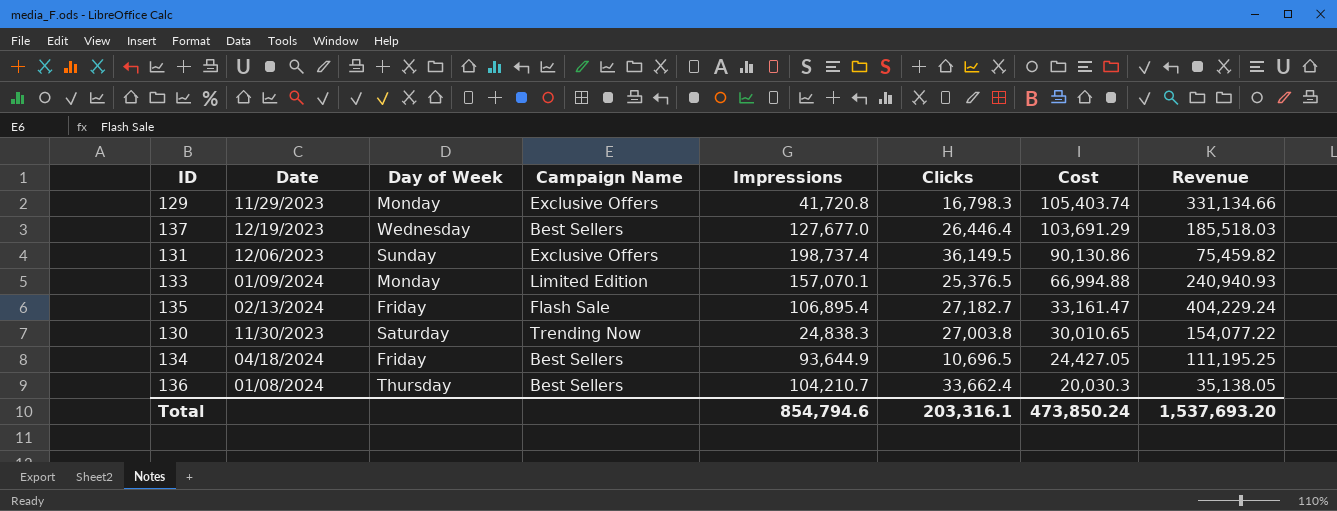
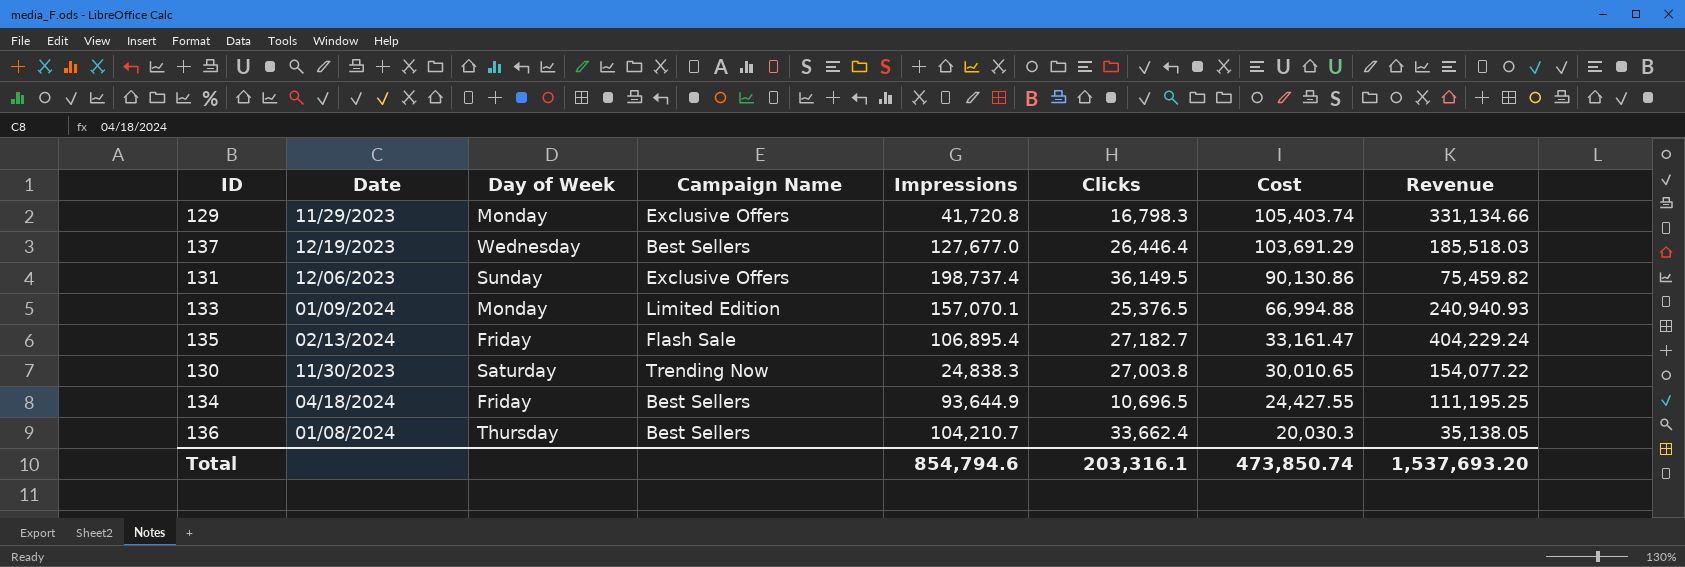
134 | Cost: 24,427.05 -> 24,427.55
Total | Cost: 473,850.24 -> 473,850.74

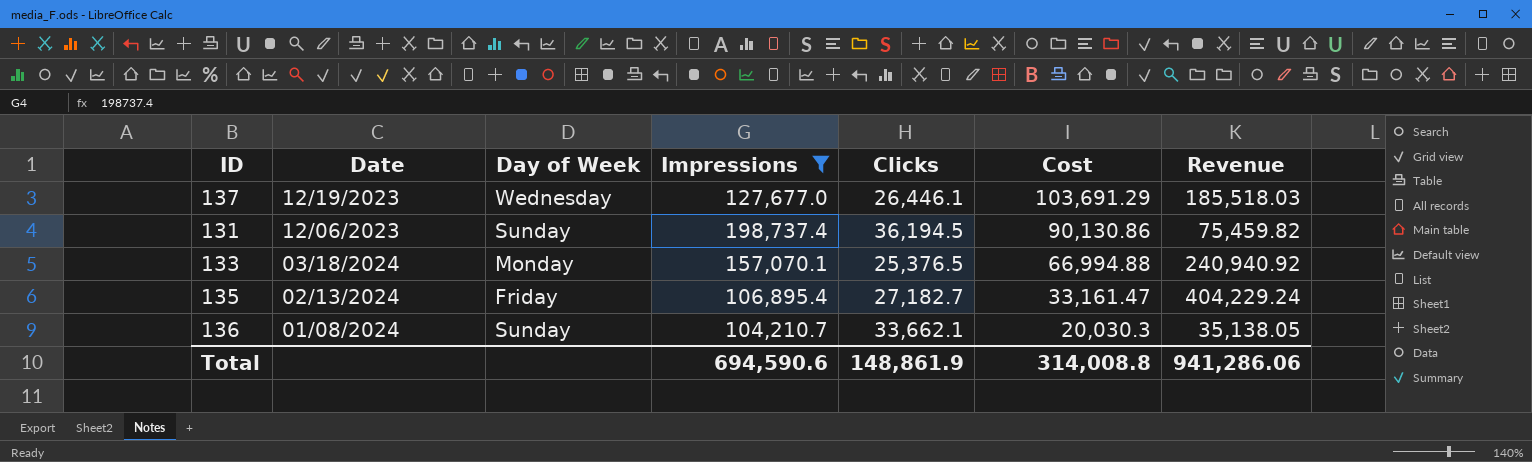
filter: none -> Impressions >= 104,210.7
column Campaign Name | position: 4 -> none
137 | Clicks: 26,446.4 -> 26,446.1
131 | Clicks: 36,149.5 -> 36,194.5
133 | Date: 01/09/2024 -> 03/18/2024
133 | Revenue: 240,940.93 -> 240,940.92
136 | Day of Week: Thursday -> Sunday
136 | Clicks: 33,662.4 -> 33,662.1
Total | Impressions: 854,794.6 -> 694,590.6
Total | Clicks: 203,316.1 -> 148,861.9
Total | Cost: 473,850.74 -> 314,008.8
Total | Revenue: 1,537,693.20 -> 941,286.06

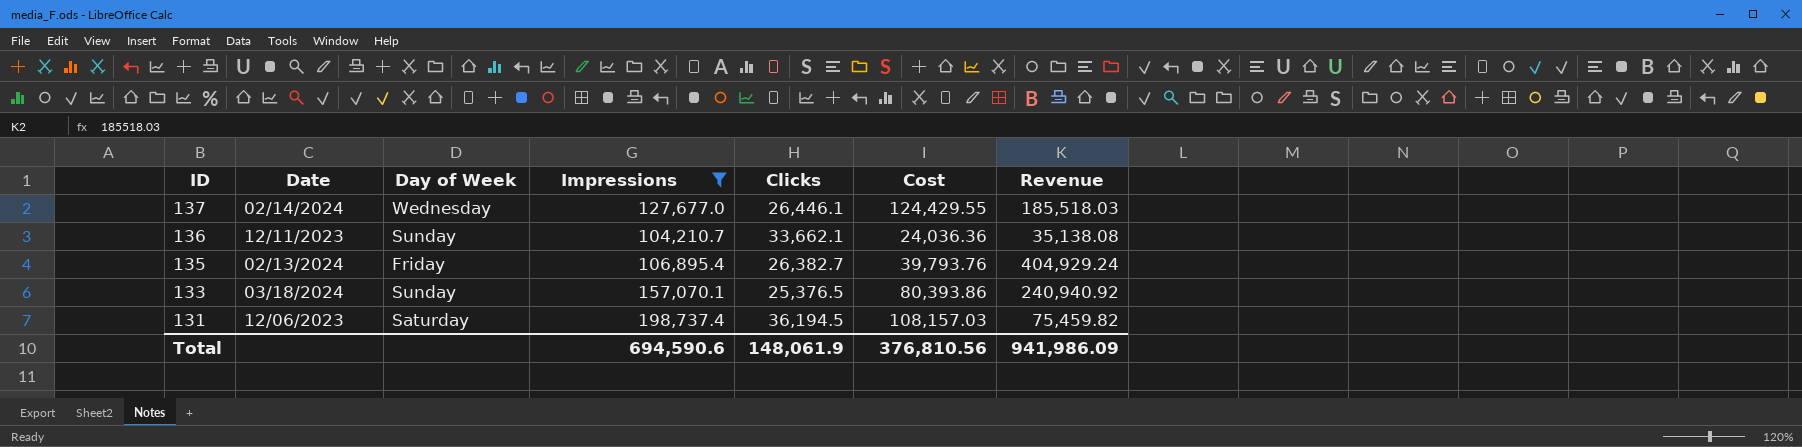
row order: Cost descending -> ID descending
137 | Date: 12/19/2023 -> 02/14/2024
137 | Cost: 103,691.29 -> 124,429.55
136 | Date: 01/08/2024 -> 12/11/2023
136 | Cost: 20,030.3 -> 24,036.36
136 | Revenue: 35,138.05 -> 35,138.08
135 | Clicks: 27,182.7 -> 26,382.7
135 | Cost: 33,161.47 -> 39,793.76
135 | Revenue: 404,229.24 -> 404,929.24
133 | Day of Week: Monday -> Sunday
133 | Cost: 66,994.88 -> 80,393.86
131 | Day of Week: Sunday -> Saturday
131 | Cost: 90,130.86 -> 108,157.03
Total | Clicks: 148,861.9 -> 148,061.9
Total | Cost: 314,008.8 -> 376,810.56
Total | Revenue: 941,286.06 -> 941,986.09

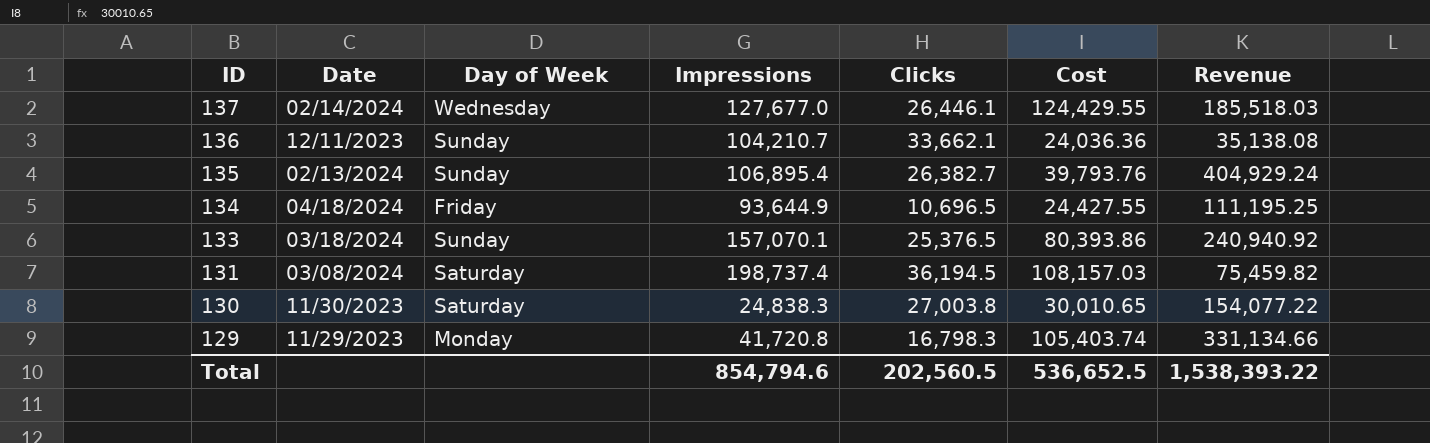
filter: Impressions >= 104,210.7 -> none
135 | Day of Week: Friday -> Sunday
131 | Date: 12/06/2023 -> 03/08/2024
Total | Impressions: 694,590.6 -> 854,794.6
Total | Clicks: 148,061.9 -> 202,560.5
Total | Cost: 376,810.56 -> 536,652.5
Total | Revenue: 941,986.09 -> 1,538,393.22

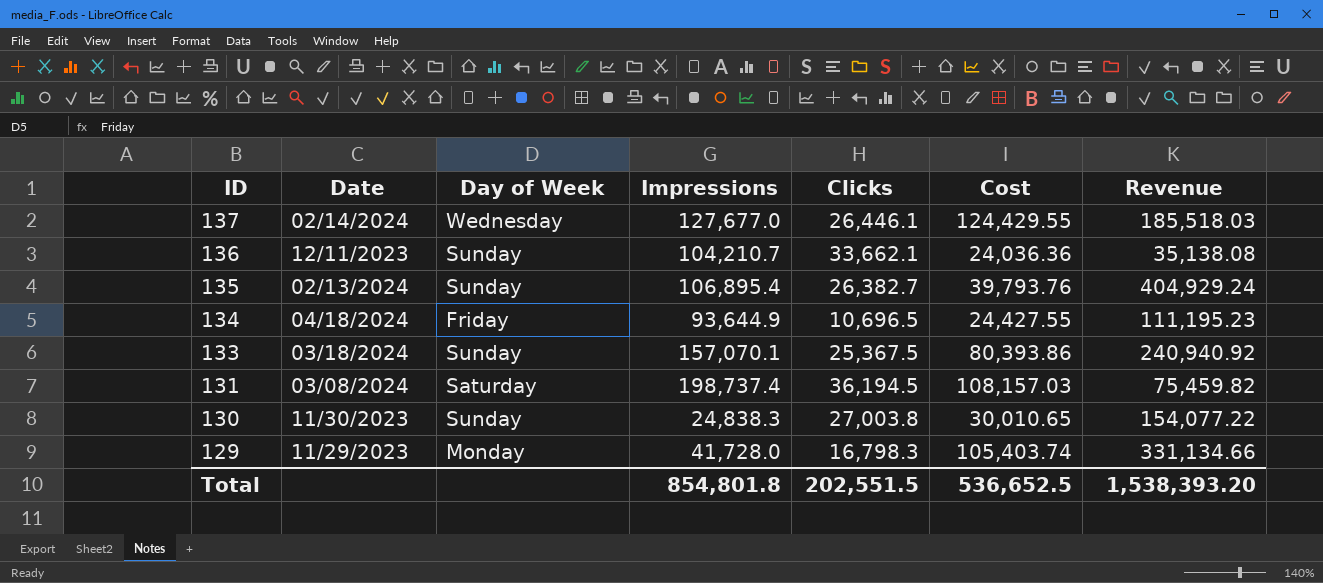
134 | Revenue: 111,195.25 -> 111,195.23
133 | Clicks: 25,376.5 -> 25,367.5
130 | Day of Week: Saturday -> Sunday
129 | Impressions: 41,720.8 -> 41,728.0
Total | Impressions: 854,794.6 -> 854,801.8
Total | Clicks: 202,560.5 -> 202,551.5
Total | Revenue: 1,538,393.22 -> 1,538,393.20

